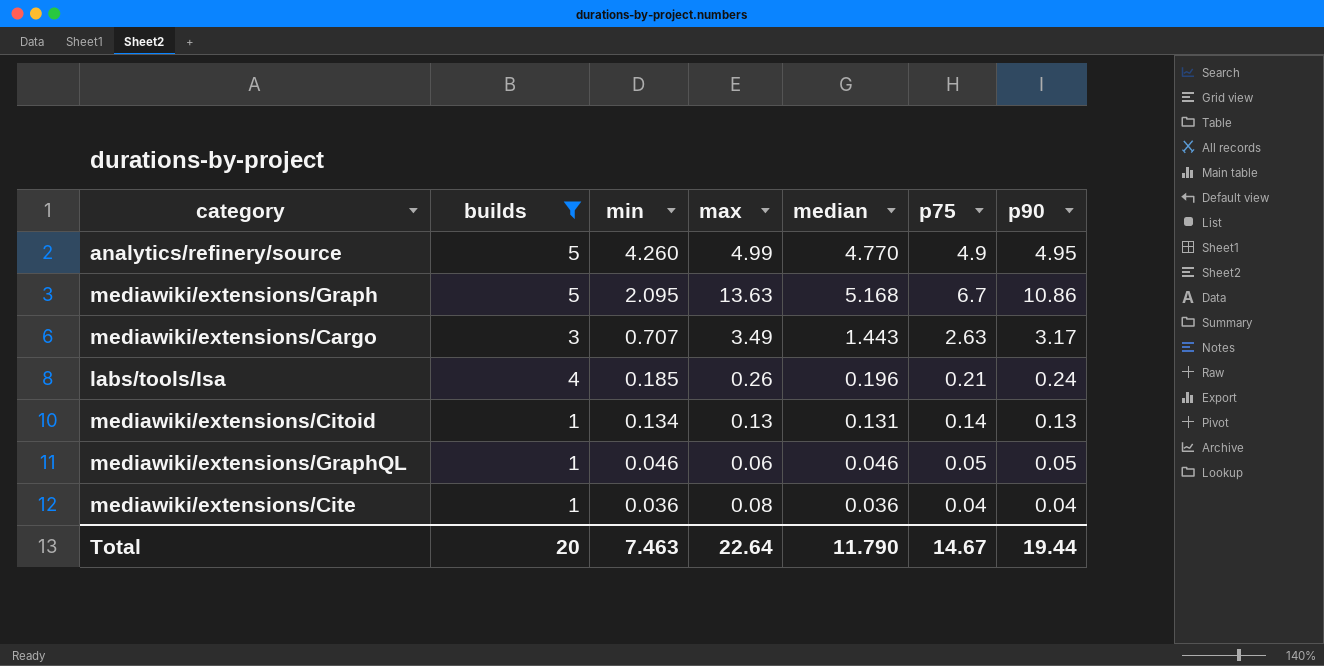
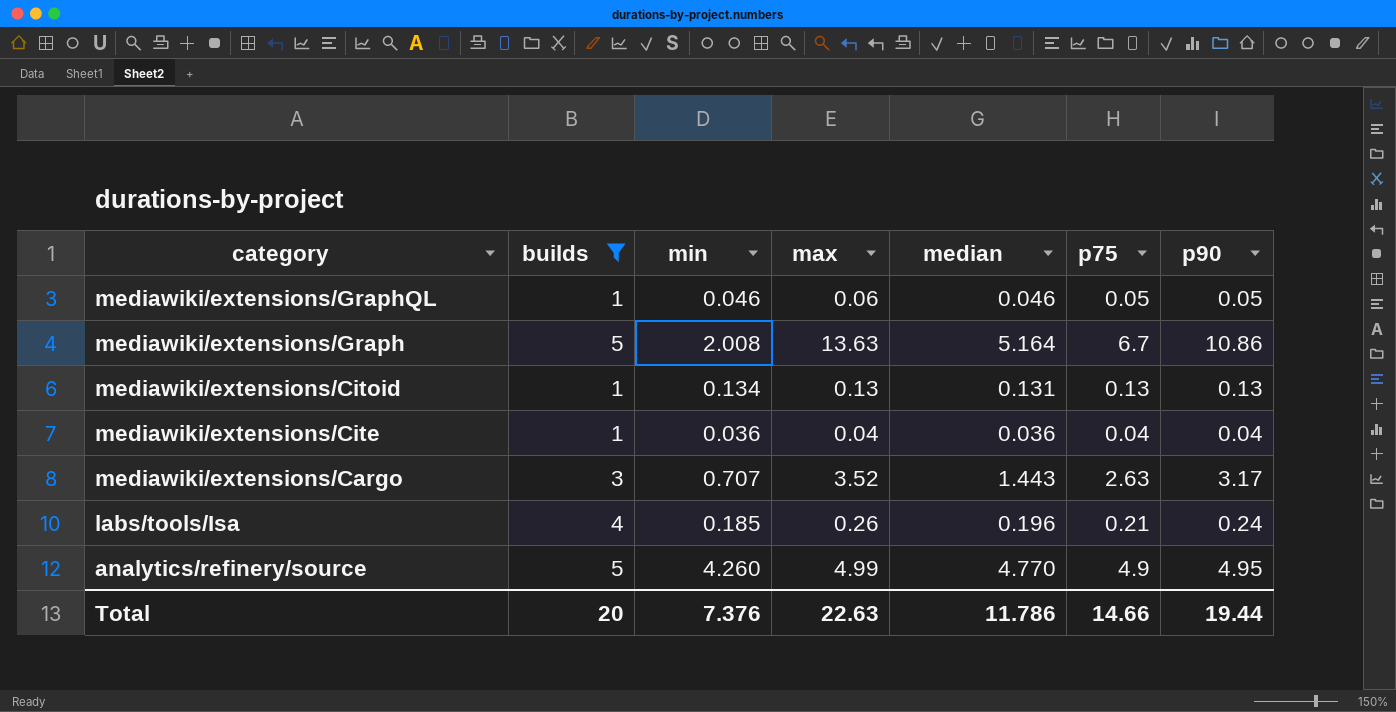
row order: min descending -> category descending
mediawiki/extensions/Graph | min: 2.095 -> 2.008
mediawiki/extensions/Graph | median: 5.168 -> 5.164
mediawiki/extensions/Citoid | p75: 0.14 -> 0.13
mediawiki/extensions/Cite | max: 0.08 -> 0.04
mediawiki/extensions/Cargo | max: 3.49 -> 3.52
Total | min: 7.463 -> 7.376
Total | max: 22.64 -> 22.63
Total | median: 11.790 -> 11.786
Total | p75: 14.67 -> 14.66

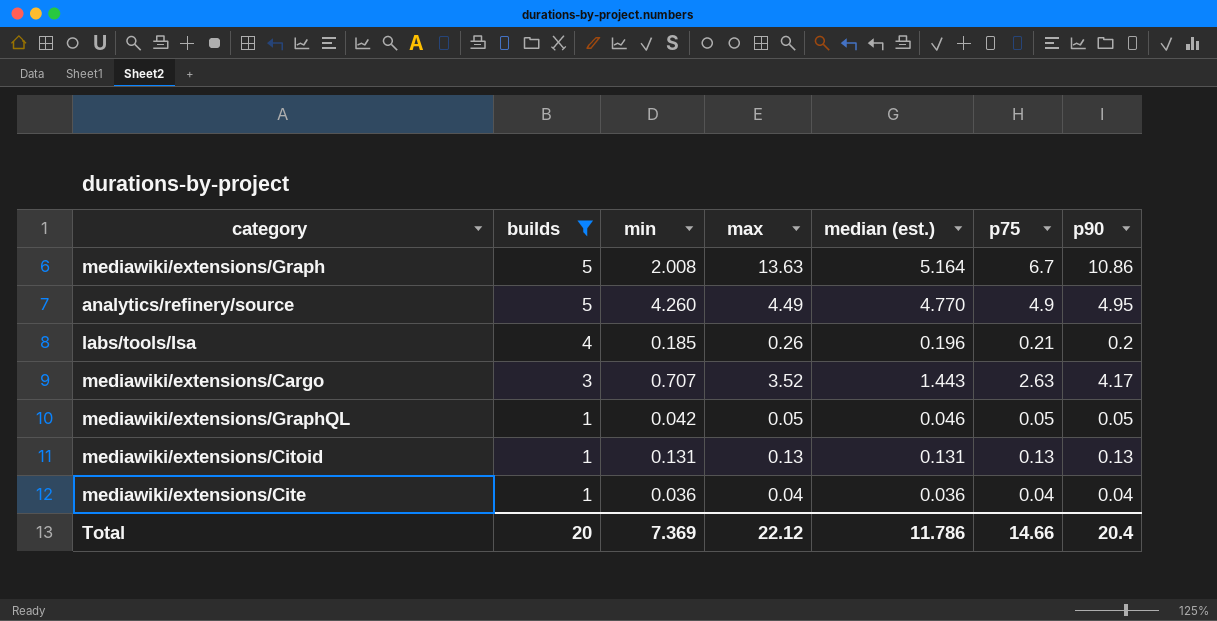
row order: category descending -> builds descending
column name: median -> median (est.)
analytics/refinery/source | max: 4.99 -> 4.49
labs/tools/Isa | p90: 0.24 -> 0.2
mediawiki/extensions/Cargo | p90: 3.17 -> 4.17
mediawiki/extensions/GraphQL | min: 0.046 -> 0.042
mediawiki/extensions/GraphQL | max: 0.06 -> 0.05
mediawiki/extensions/Citoid | min: 0.134 -> 0.131
Total | min: 7.376 -> 7.369
Total | max: 22.63 -> 22.12
Total | p90: 19.44 -> 20.4

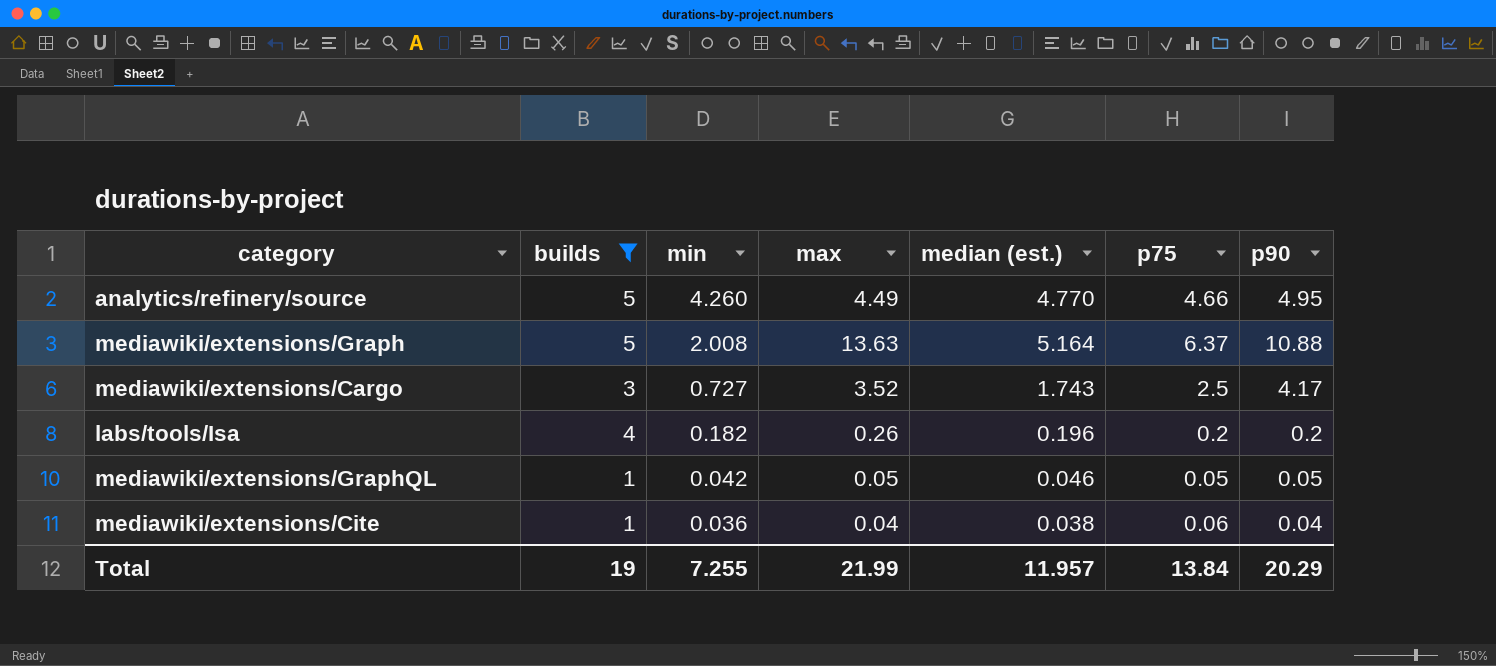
row order: builds descending -> min descending
row mediawiki/extensions/Citoid: 1 | 0.131 | 0.13 | 0.131 | 0.13 | 0.13 -> none
analytics/refinery/source | p75: 4.9 -> 4.66
mediawiki/extensions/Graph | p75: 6.7 -> 6.37
mediawiki/extensions/Graph | p90: 10.86 -> 10.88
mediawiki/extensions/Cargo | min: 0.707 -> 0.727
mediawiki/extensions/Cargo | median (est.): 1.443 -> 1.743
mediawiki/extensions/Cargo | p75: 2.63 -> 2.5
labs/tools/Isa | min: 0.185 -> 0.182
labs/tools/Isa | p75: 0.21 -> 0.2
mediawiki/extensions/Cite | median (est.): 0.036 -> 0.038
mediawiki/extensions/Cite | p75: 0.04 -> 0.06
Total | builds: 20 -> 19
Total | min: 7.369 -> 7.255
Total | max: 22.12 -> 21.99
Total | median (est.): 11.786 -> 11.957
Total | p75: 14.66 -> 13.84
Total | p90: 20.4 -> 20.29

